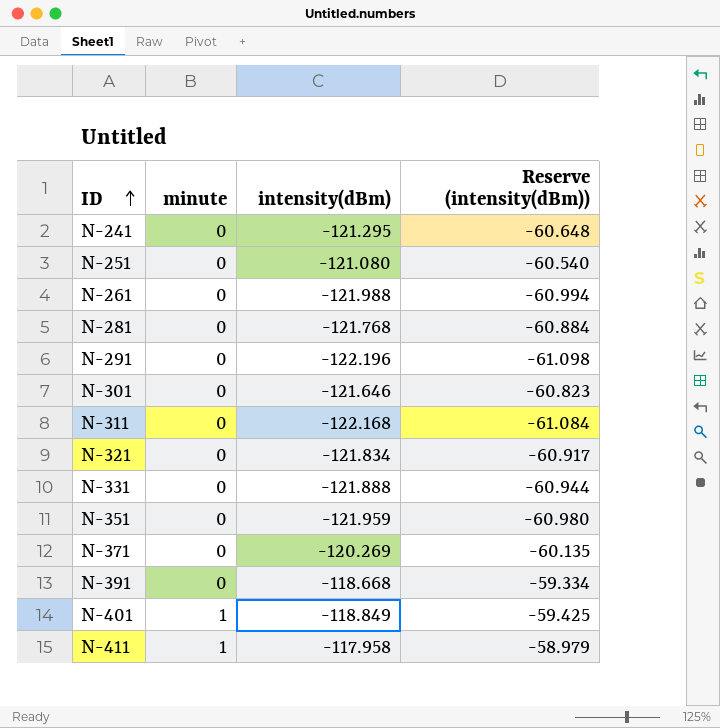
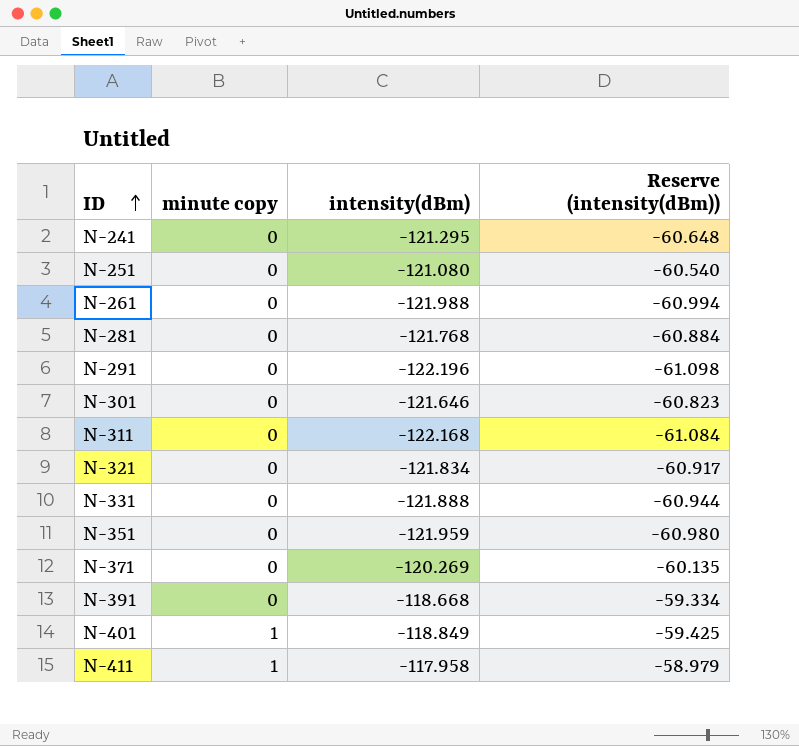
column name: minute -> minute copy

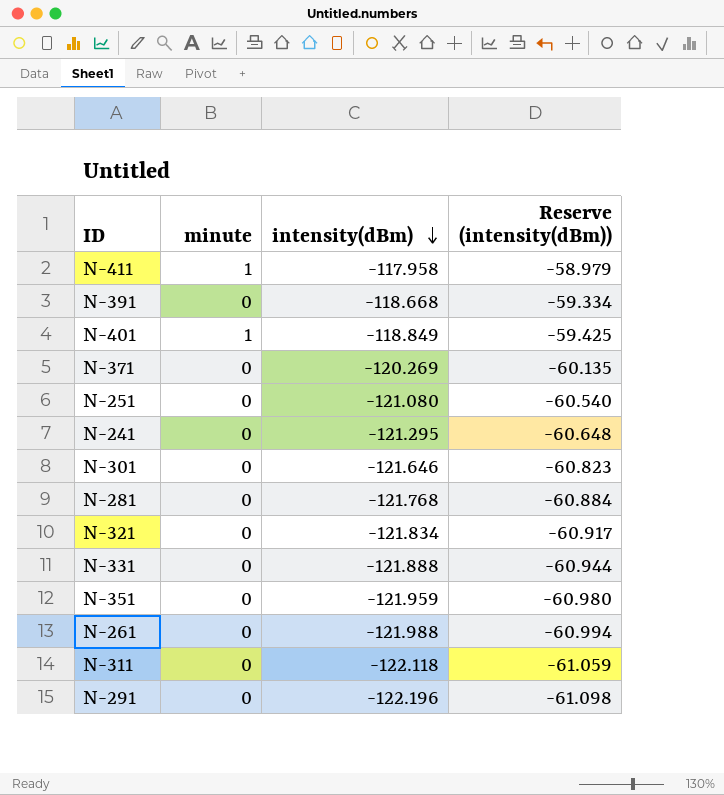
row order: ID ascending -> intensity(dBm) descending
column name: minute copy -> minute
N-311 | intensity(dBm): -122.168 -> -122.118
N-311 | Reserve (intensity(dBm)): -61.084 -> -61.059

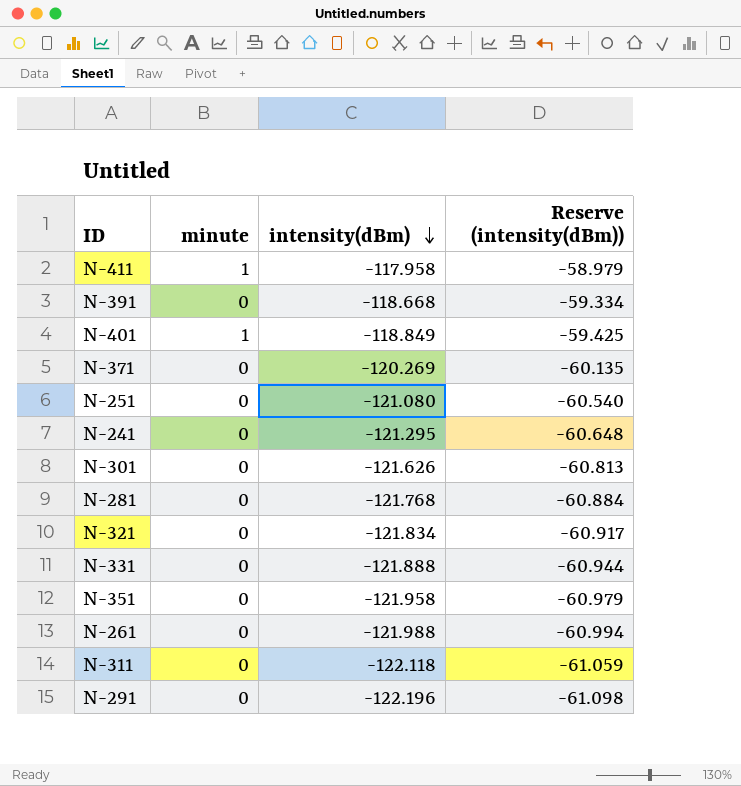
N-301 | intensity(dBm): -121.646 -> -121.626
N-301 | Reserve (intensity(dBm)): -60.823 -> -60.813
N-351 | intensity(dBm): -121.959 -> -121.958
N-351 | Reserve (intensity(dBm)): -60.980 -> -60.979

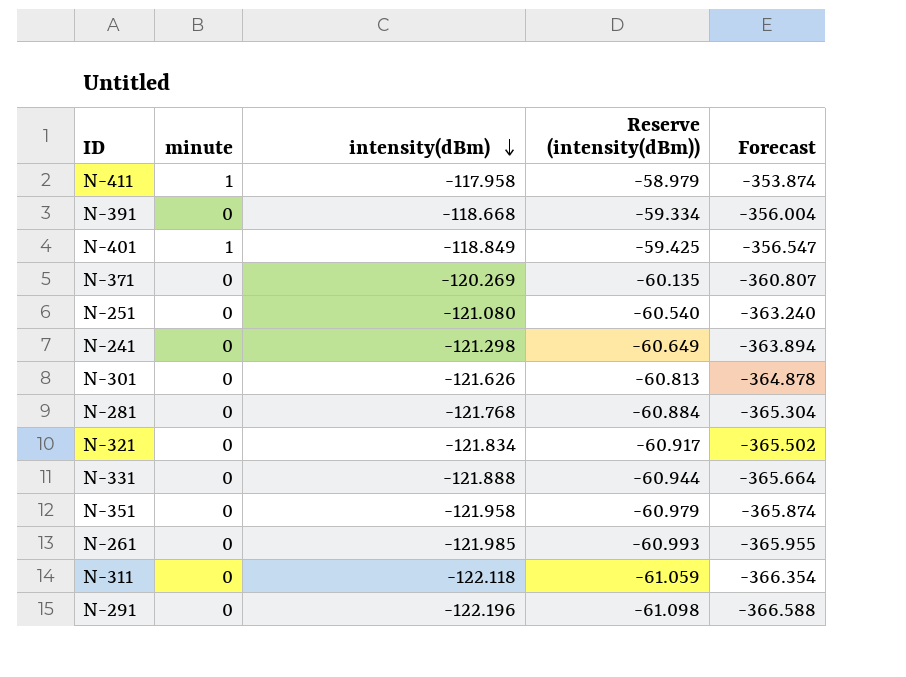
column Forecast | formula: none -> [intensity(dBm)] * 3
N-241 | intensity(dBm): -121.295 -> -121.298
N-241 | Reserve (intensity(dBm)): -60.648 -> -60.649
N-261 | intensity(dBm): -121.988 -> -121.985
N-261 | Reserve (intensity(dBm)): -60.994 -> -60.993

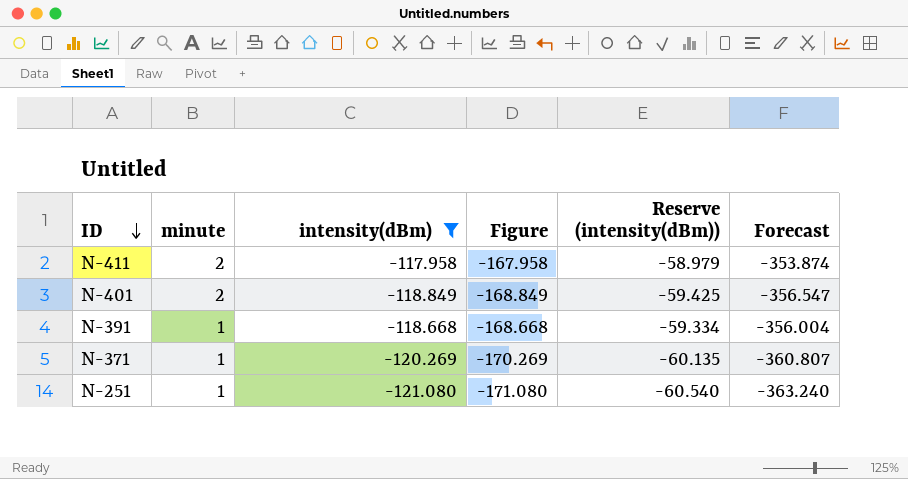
filter: none -> intensity(dBm) >= -121.080
row order: intensity(dBm) descending -> ID descending
column Figure | formula: none -> [intensity(dBm)] - 50
N-411 | minute: 1 -> 2
N-401 | minute: 1 -> 2
N-391 | minute: 0 -> 1
N-371 | minute: 0 -> 1
N-251 | minute: 0 -> 1

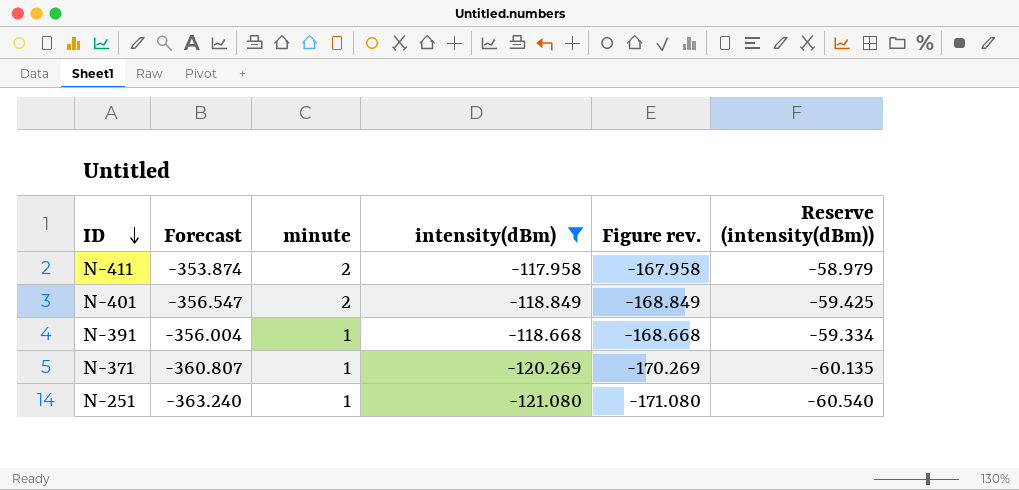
column Forecast | position: 6 -> 2
column name: Figure -> Figure rev.

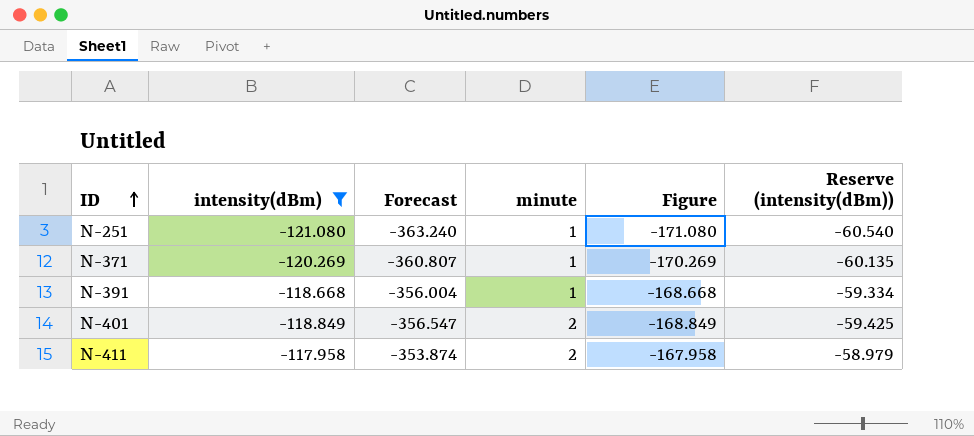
row order: ID descending -> ID ascending
column intensity(dBm) | position: 4 -> 2
column name: Figure rev. -> Figure

